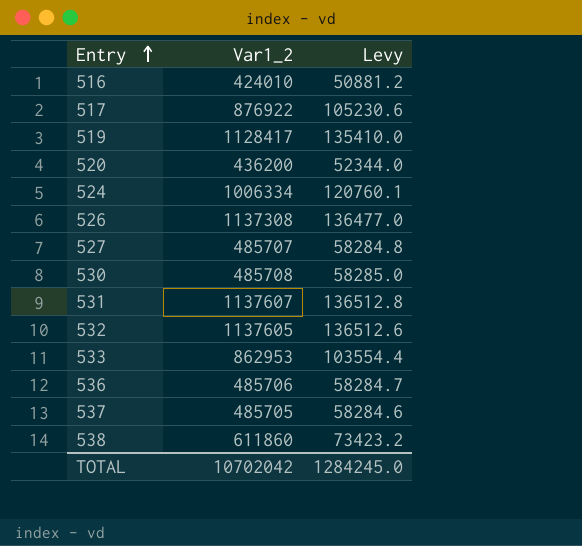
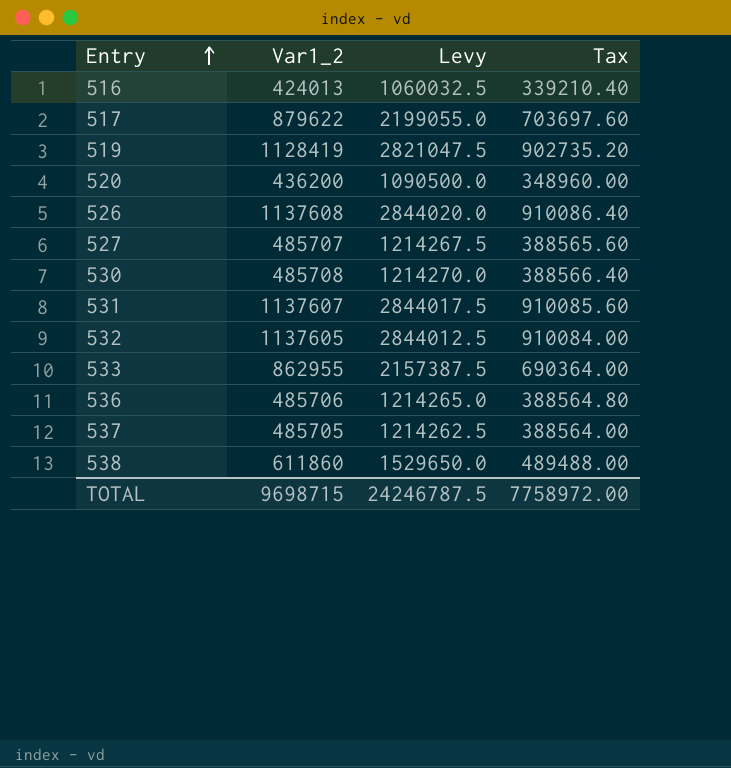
column Levy | formula: [Var1_2] * 0.12 -> [Var1_2] * 2.5
column Tax | formula: none -> [Var1_2] * 0.8
row 524: 1006334 | 120760.1 -> none
516 | Var1_2: 424010 -> 424013
517 | Var1_2: 876922 -> 879622
519 | Var1_2: 1128417 -> 1128419
526 | Var1_2: 1137308 -> 1137608
533 | Var1_2: 862953 -> 862955
TOTAL | Var1_2: 10702042 -> 9698715
TOTAL | Levy: 1284245.0 -> 24246787.5

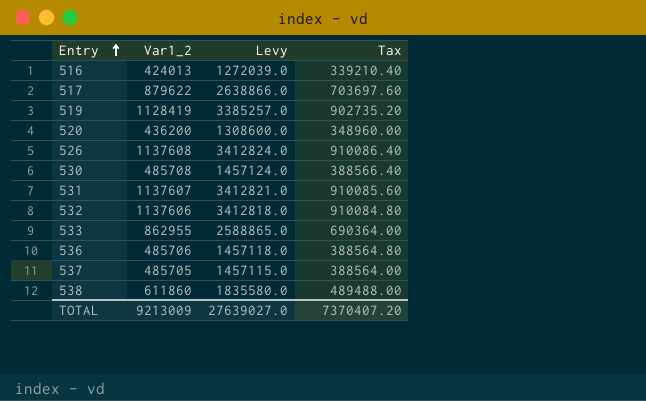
column Levy | formula: [Var1_2] * 2.5 -> [Var1_2] * 3
row 527: 485707 | 1214267.5 | 388565.60 -> none
532 | Var1_2: 1137605 -> 1137606
532 | Tax: 910084.00 -> 910084.80
TOTAL | Var1_2: 9698715 -> 9213009
TOTAL | Levy: 24246787.5 -> 27639027.0
TOTAL | Tax: 7758972.00 -> 7370407.20

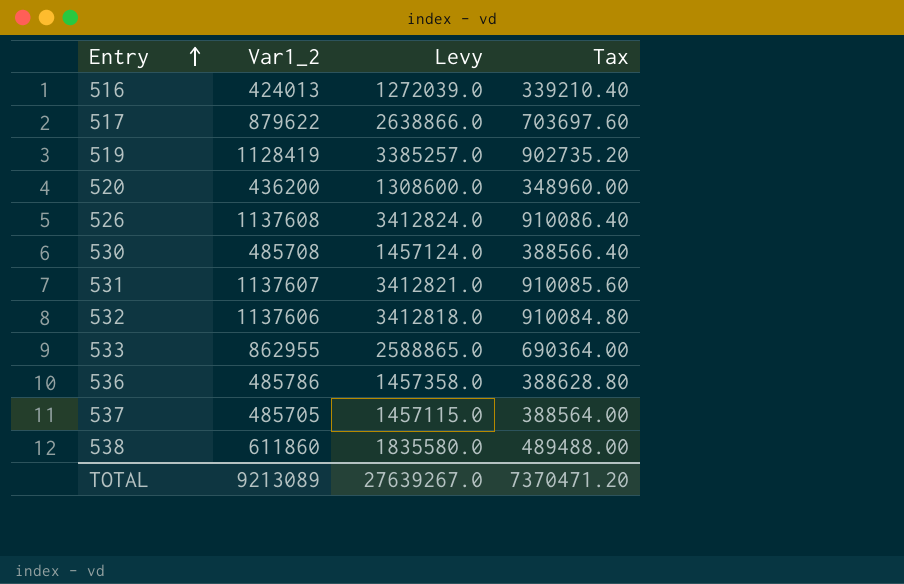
536 | Var1_2: 485706 -> 485786
536 | Levy: 1457118.0 -> 1457358.0
536 | Tax: 388564.80 -> 388628.80
TOTAL | Var1_2: 9213009 -> 9213089
TOTAL | Levy: 27639027.0 -> 27639267.0
TOTAL | Tax: 7370407.20 -> 7370471.20

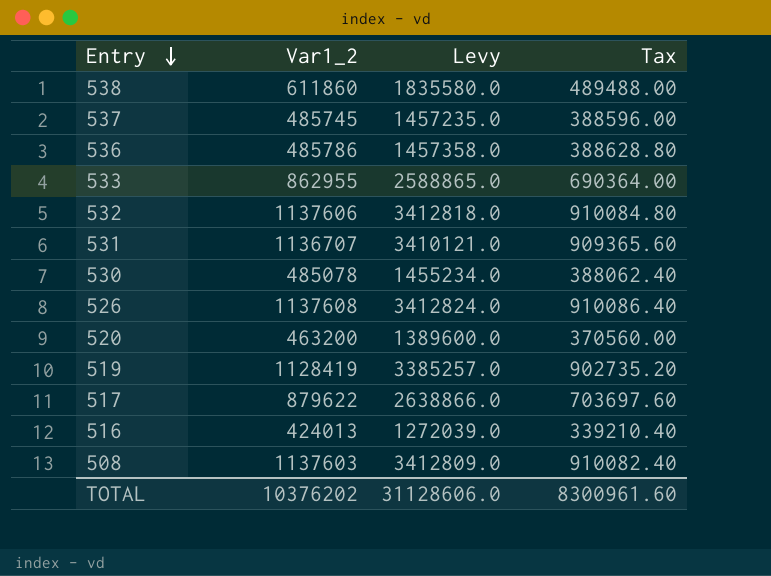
row order: Entry ascending -> Entry descending
537 | Var1_2: 485705 -> 485745
537 | Levy: 1457115.0 -> 1457235.0
537 | Tax: 388564.00 -> 388596.00
531 | Var1_2: 1137607 -> 1136707
531 | Levy: 3412821.0 -> 3410121.0
531 | Tax: 910085.60 -> 909365.60
530 | Var1_2: 485708 -> 485078
530 | Levy: 1457124.0 -> 1455234.0
530 | Tax: 388566.40 -> 388062.40
520 | Var1_2: 436200 -> 463200
520 | Levy: 1308600.0 -> 1389600.0
520 | Tax: 348960.00 -> 370560.00
row 508: none -> 1137603 | 3412809.0 | 910082.40
TOTAL | Var1_2: 9213089 -> 10376202
TOTAL | Levy: 27639267.0 -> 31128606.0
TOTAL | Tax: 7370471.20 -> 8300961.60

